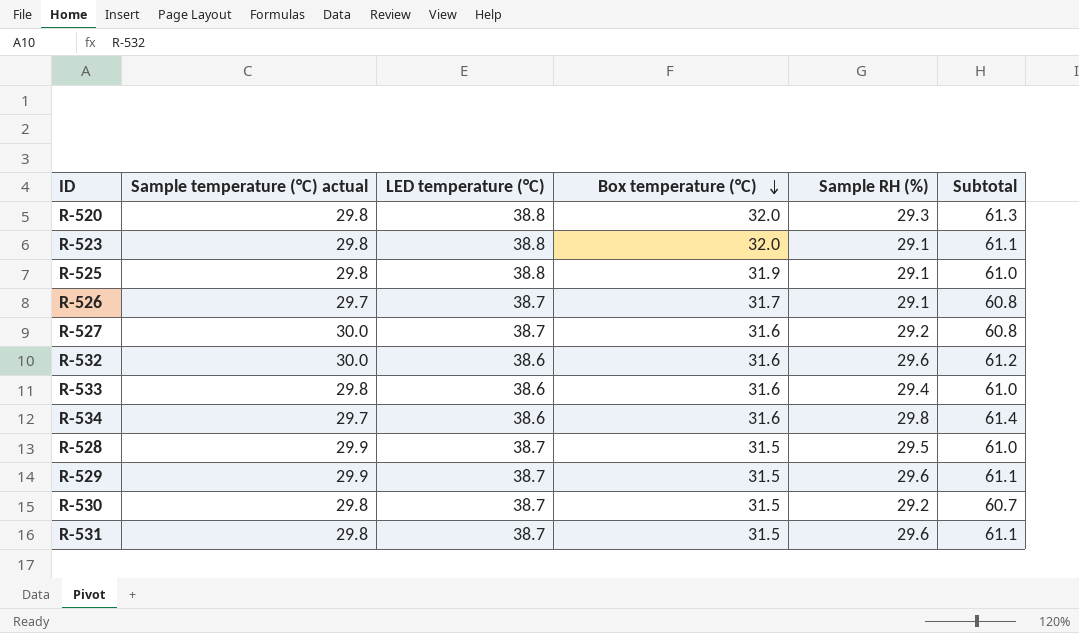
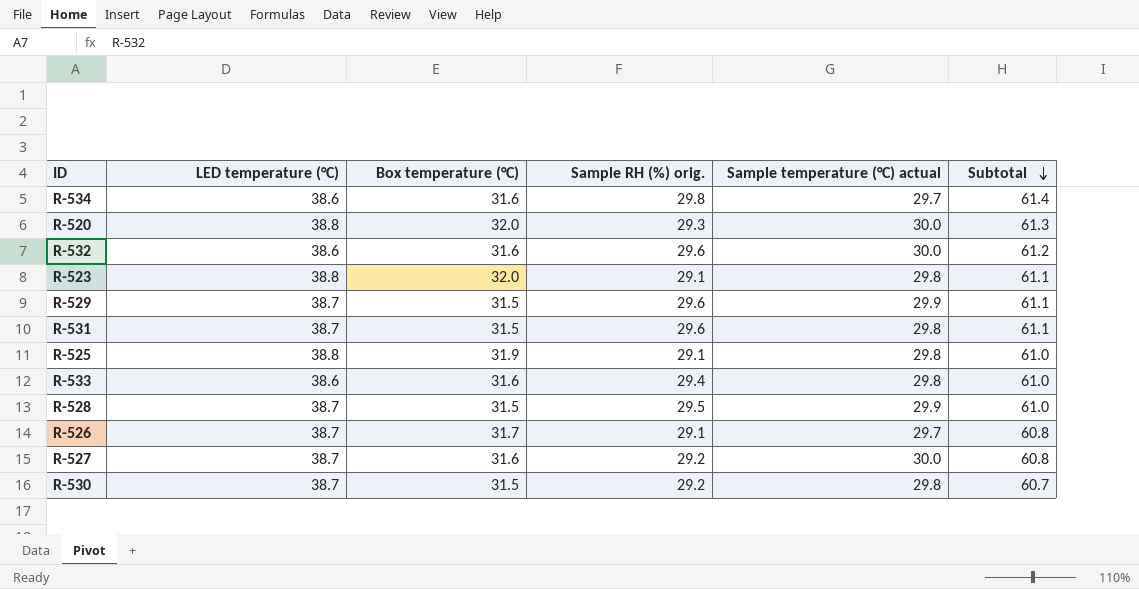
row order: Box temperature (°C) descending -> Subtotal descending
column name: Sample RH (%) -> Sample RH (%) orig.
column Sample temperature (°C) actual | position: 2 -> 5
R-520 | Sample temperature (°C) actual: 29.8 -> 30.0

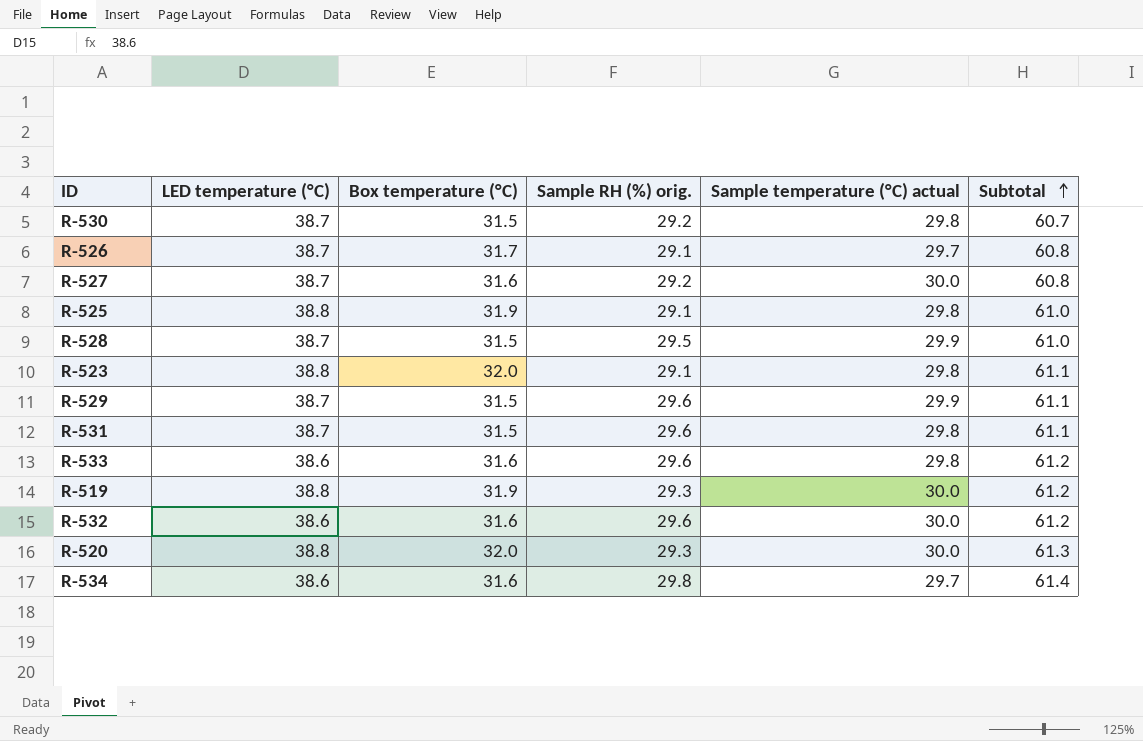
row order: Subtotal descending -> Subtotal ascending
R-533 | Sample RH (%) orig.: 29.4 -> 29.6
R-533 | Subtotal: 61.0 -> 61.2
row R-519: none -> 38.8 | 31.9 | 29.3 | 30.0 | 61.2

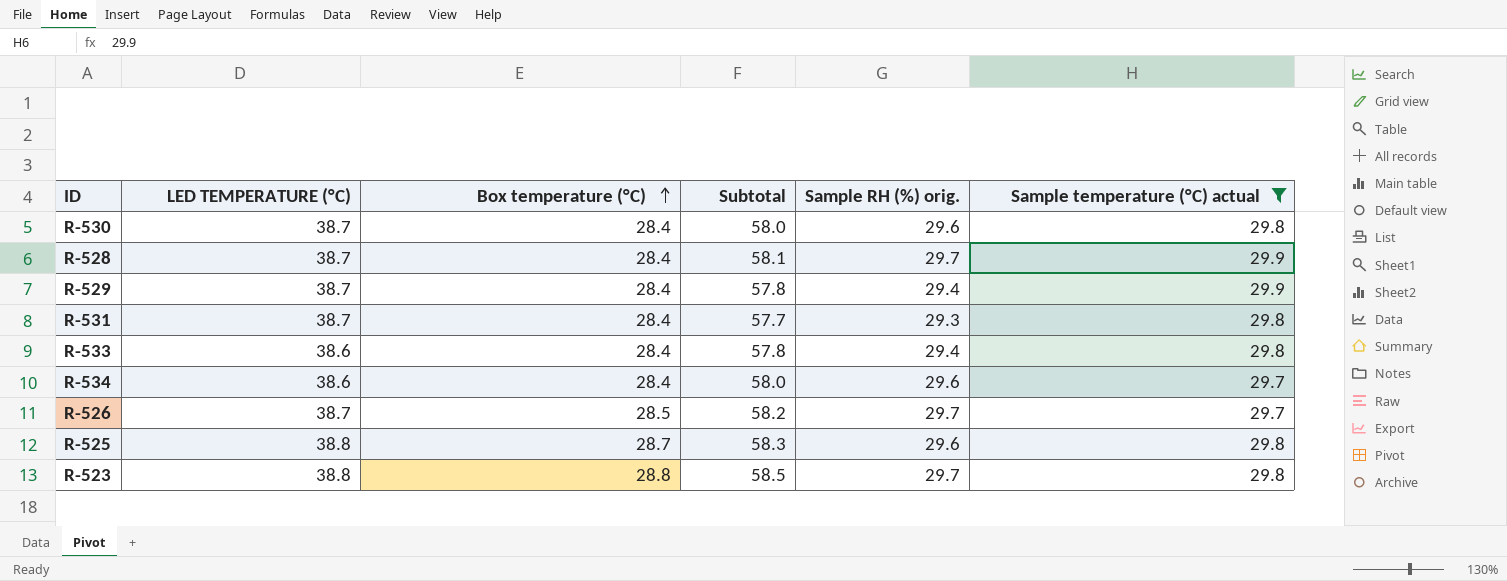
filter: none -> Sample temperature (°C) actual != 30.0
row order: Subtotal ascending -> Box temperature (°C) ascending
column name: LED temperature (°C) -> LED TEMPERATURE (°C)
column Subtotal | position: 6 -> 4
R-530 | Box temperature (°C): 31.5 -> 28.4
R-530 | Subtotal: 60.7 -> 58.0
R-530 | Sample RH (%) orig.: 29.2 -> 29.6
R-528 | Box temperature (°C): 31.5 -> 28.4
R-528 | Subtotal: 61.0 -> 58.1
R-528 | Sample RH (%) orig.: 29.5 -> 29.7
R-529 | Box temperature (°C): 31.5 -> 28.4
R-529 | Subtotal: 61.1 -> 57.8
R-529 | Sample RH (%) orig.: 29.6 -> 29.4
R-531 | Box temperature (°C): 31.5 -> 28.4
R-531 | Subtotal: 61.1 -> 57.7
R-531 | Sample RH (%) orig.: 29.6 -> 29.3
R-533 | Box temperature (°C): 31.6 -> 28.4
R-533 | Subtotal: 61.2 -> 57.8
R-533 | Sample RH (%) orig.: 29.6 -> 29.4
R-534 | Box temperature (°C): 31.6 -> 28.4
R-534 | Subtotal: 61.4 -> 58.0
R-534 | Sample RH (%) orig.: 29.8 -> 29.6
R-526 | Box temperature (°C): 31.7 -> 28.5
R-526 | Subtotal: 60.8 -> 58.2
R-526 | Sample RH (%) orig.: 29.1 -> 29.7
R-525 | Box temperature (°C): 31.9 -> 28.7
R-525 | Subtotal: 61.0 -> 58.3
R-525 | Sample RH (%) orig.: 29.1 -> 29.6
R-523 | Box temperature (°C): 32.0 -> 28.8
R-523 | Subtotal: 61.1 -> 58.5
R-523 | Sample RH (%) orig.: 29.1 -> 29.7

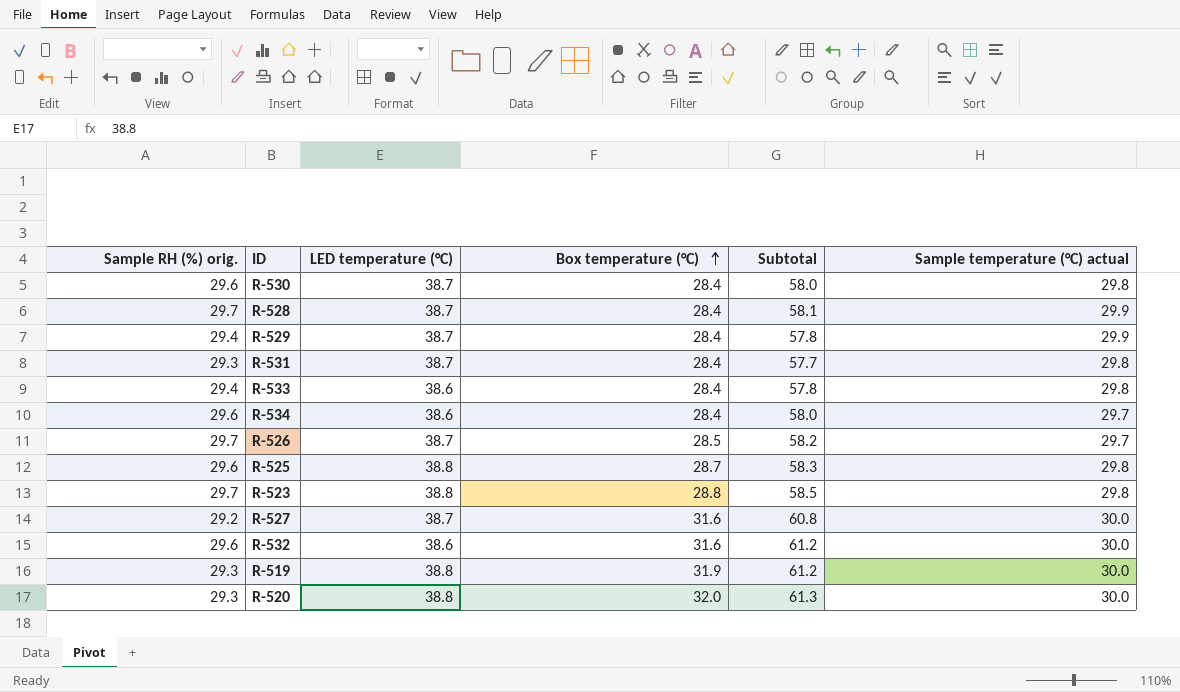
filter: Sample temperature (°C) actual != 30.0 -> none
column Sample RH (%) orig. | position: 5 -> 1
column name: LED TEMPERATURE (°C) -> LED temperature (°C)

